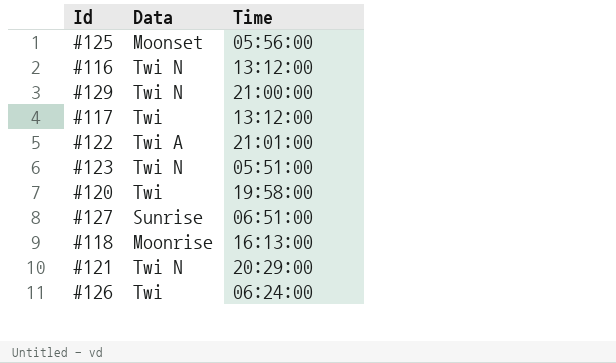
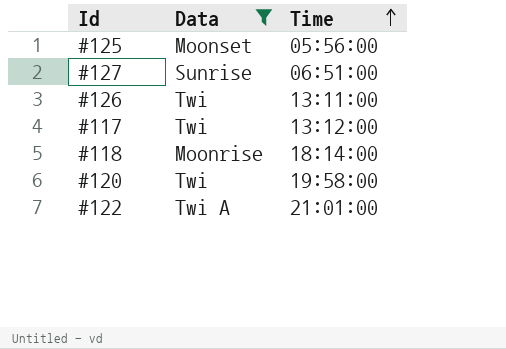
filter: none -> Data != Twi N
row order: none -> Time ascending
#126 | Time: 06:24:00 -> 13:11:00
#118 | Time: 16:13:00 -> 18:14:00

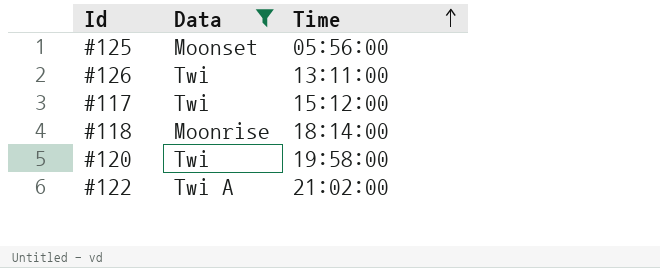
row #127: Sunrise | 06:51:00 -> none
#117 | Time: 13:12:00 -> 15:12:00
#122 | Time: 21:01:00 -> 21:02:00

